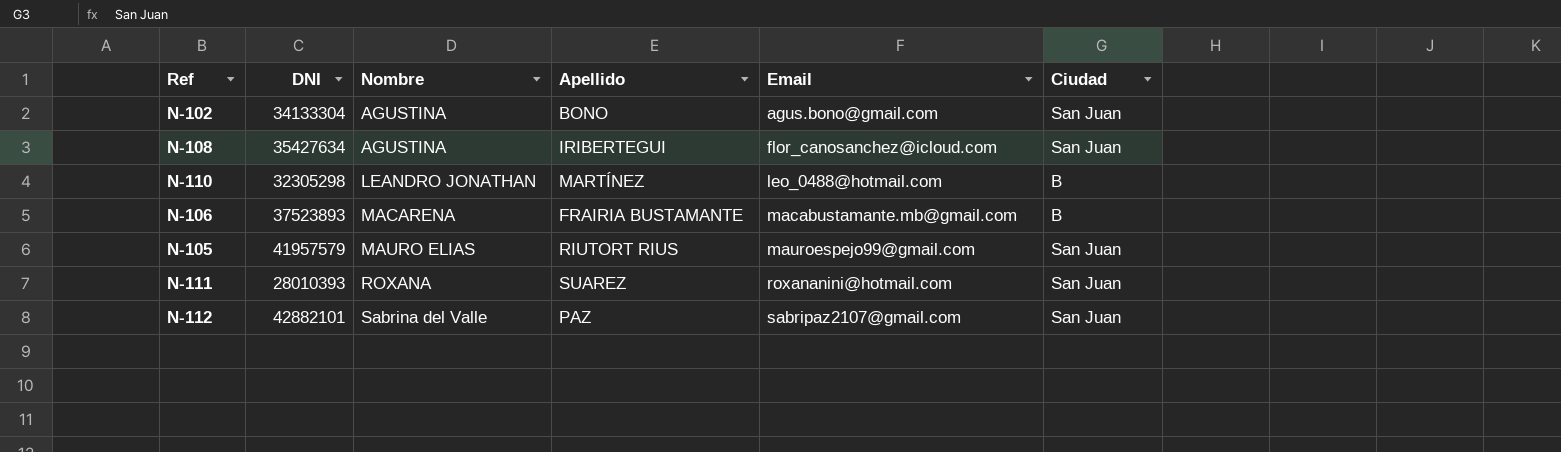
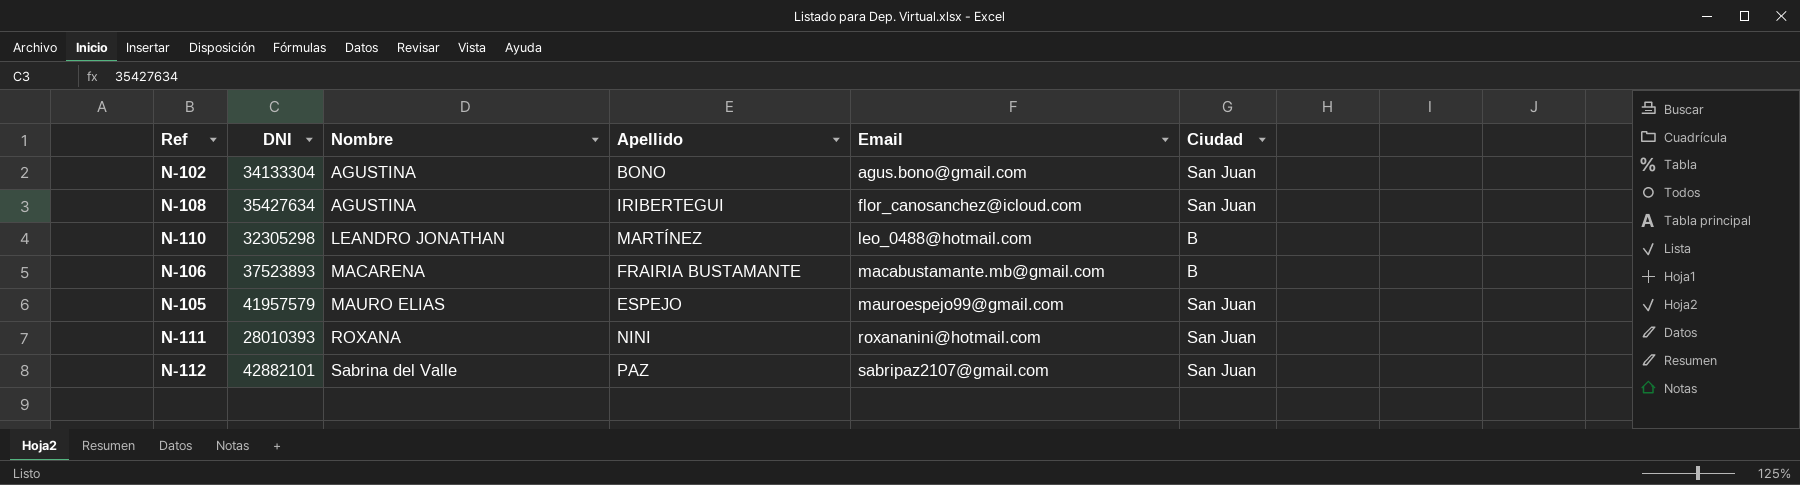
N-105 | Apellido: RIUTORT RIUS -> ESPEJO
N-111 | Apellido: SUAREZ -> NINI

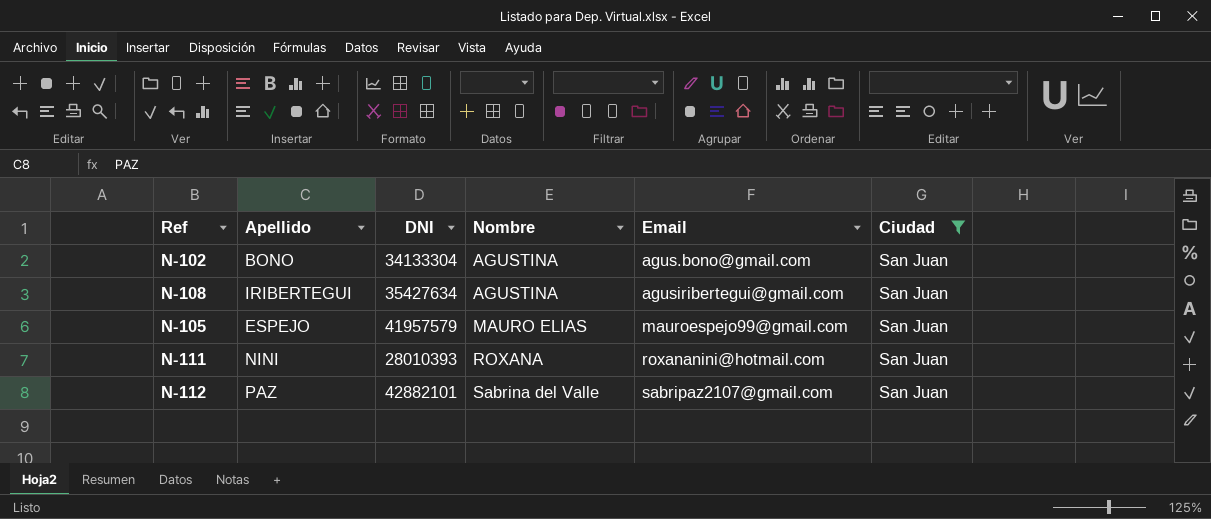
filter: none -> Ciudad = San Juan
column Apellido | position: 4 -> 2
N-108 | Email: flor_canosanchez@icloud.com -> agusiribertegui@gmail.com

